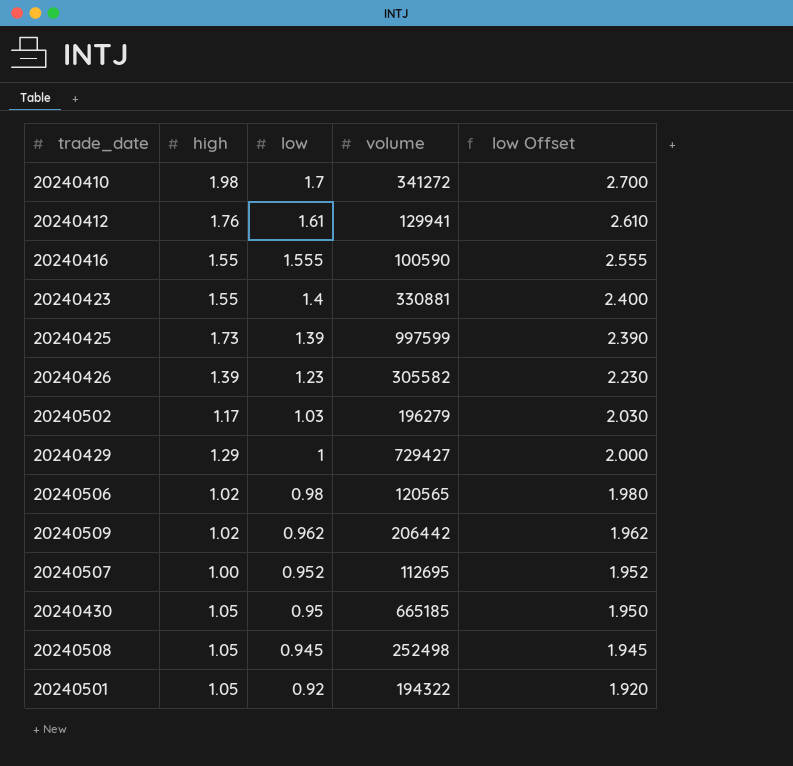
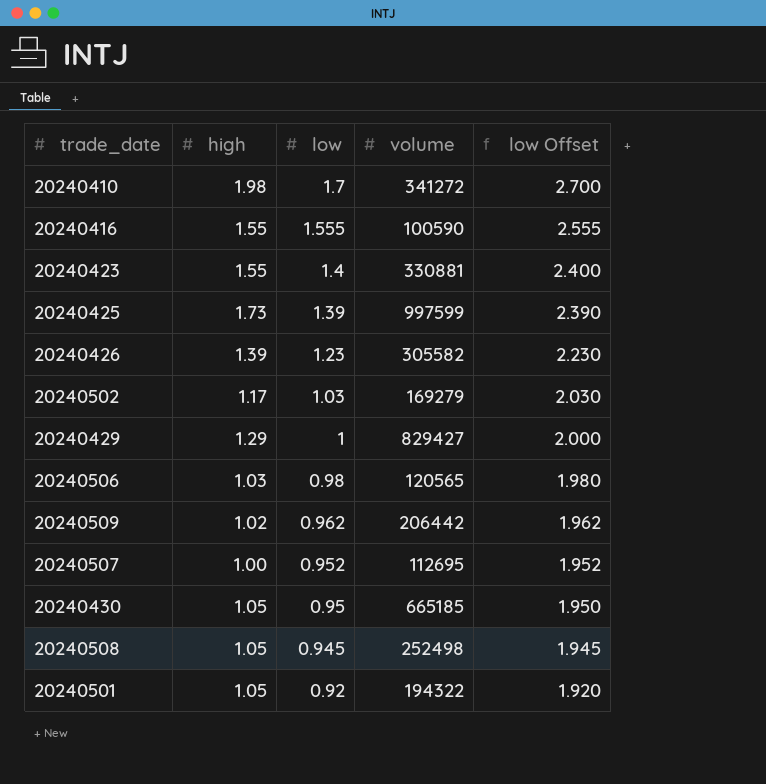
row 20240412: 1.76 | 1.61 | 129941 | 2.610 -> none
20240502 | volume: 196279 -> 169279
20240429 | volume: 729427 -> 829427
20240506 | high: 1.02 -> 1.03

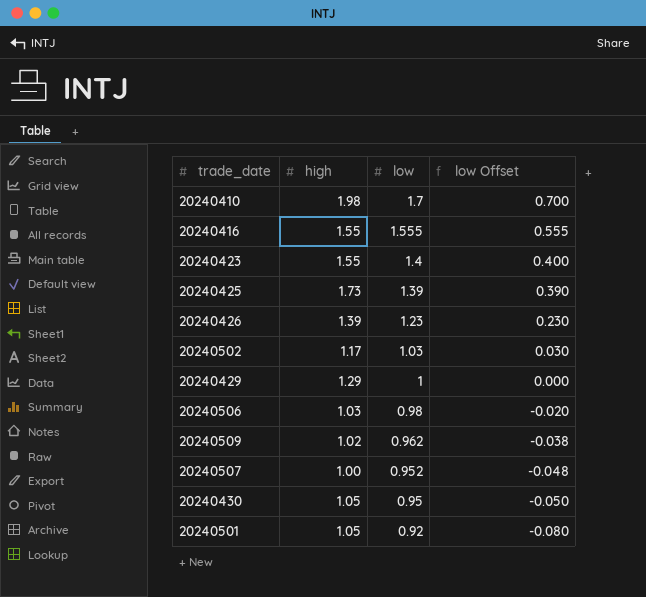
column volume | position: 4 -> none
column low Offset | formula: [low] + 1 -> [low] - 1
row 20240508: 1.05 | 0.945 | 252498 | 1.945 -> none

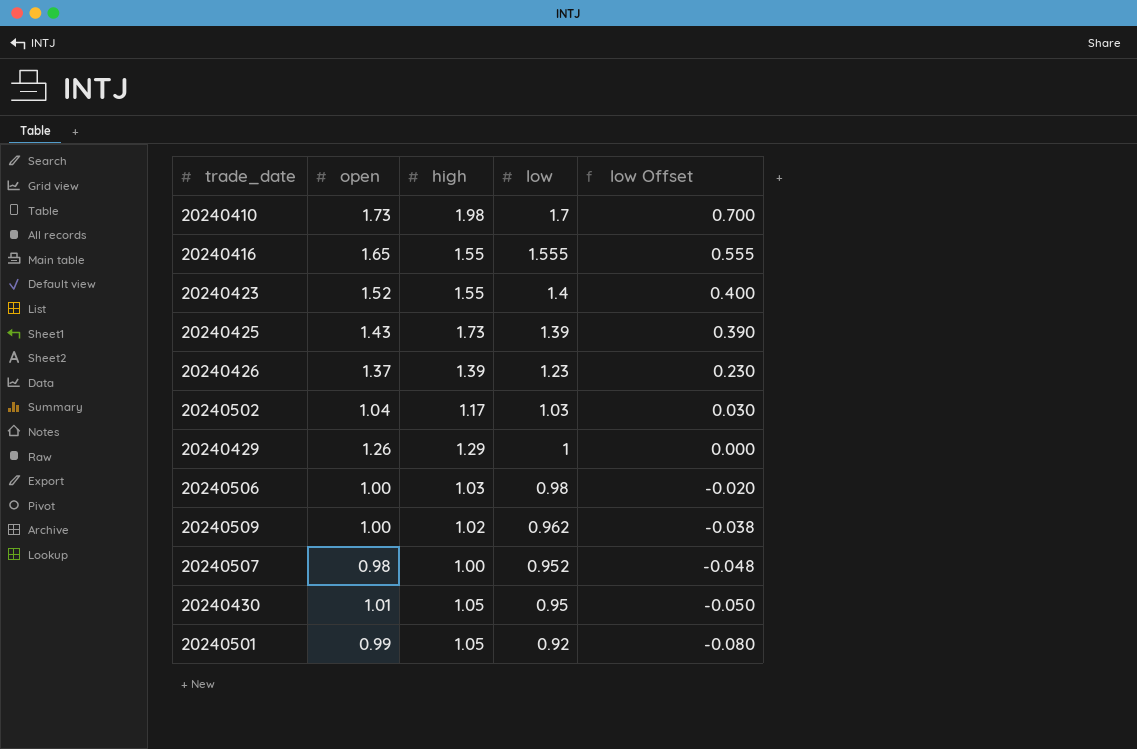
column open | position: none -> 2

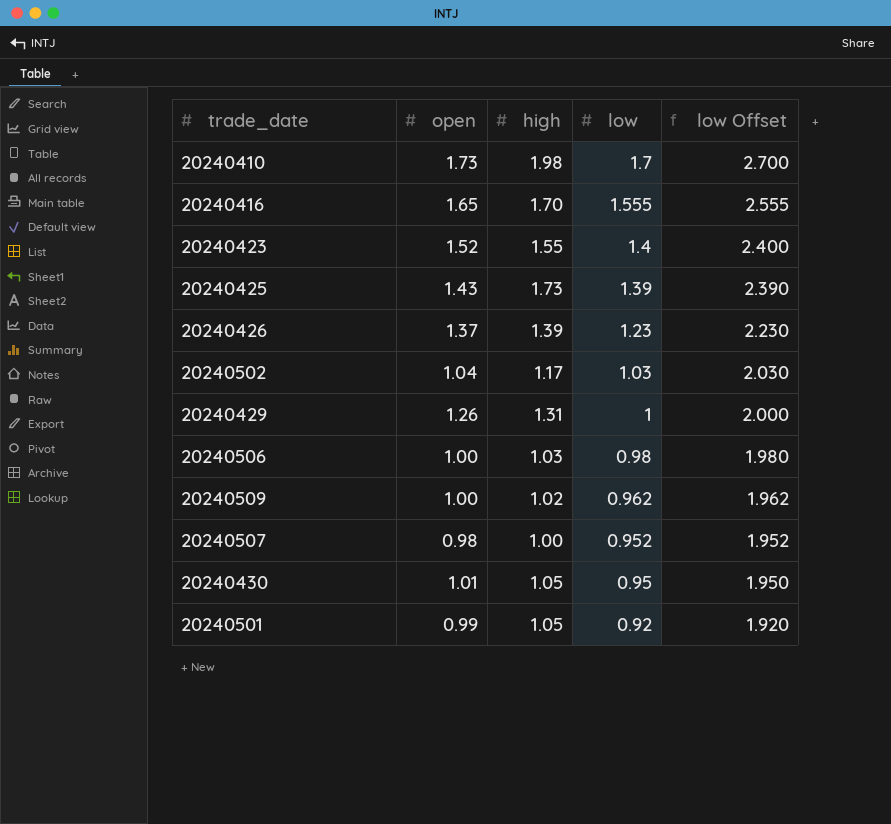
column low Offset | formula: [low] - 1 -> [low] + 1
20240416 | high: 1.55 -> 1.70
20240429 | high: 1.29 -> 1.31

